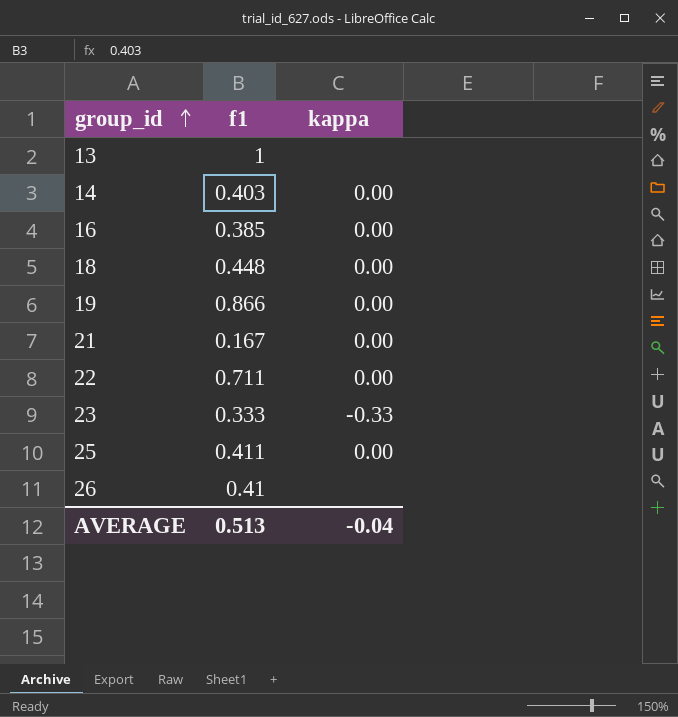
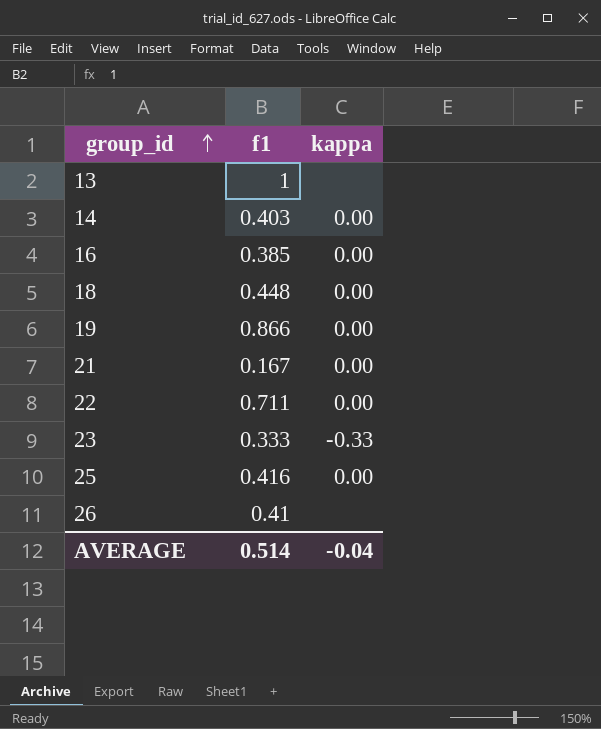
25 | f1: 0.411 -> 0.416
AVERAGE | f1: 0.513 -> 0.514

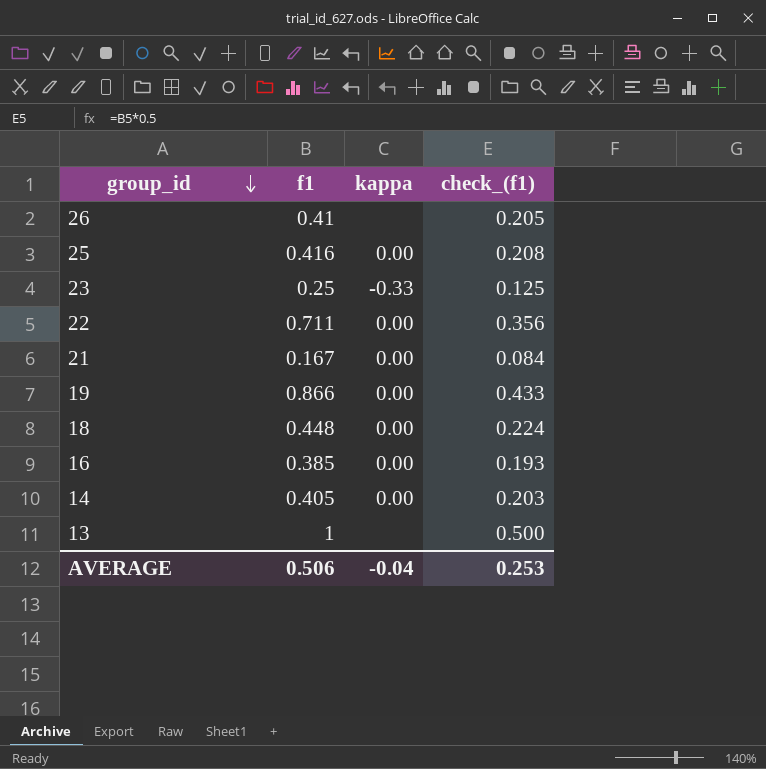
row order: group_id ascending -> group_id descending
column check_(f1) | formula: none -> [f1] * 0.5
23 | f1: 0.333 -> 0.25
14 | f1: 0.403 -> 0.405
AVERAGE | f1: 0.514 -> 0.506

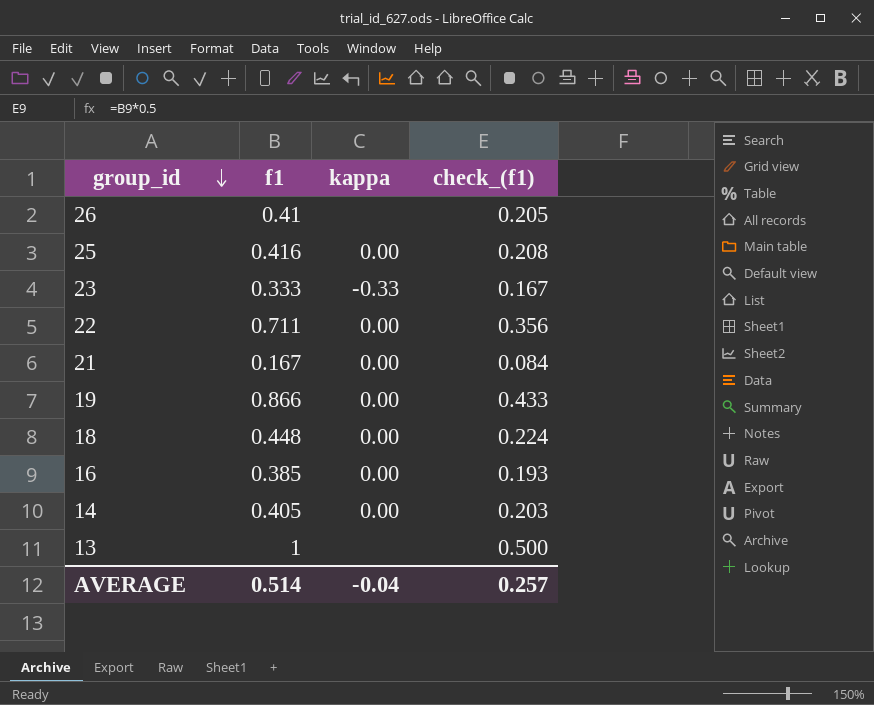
23 | f1: 0.25 -> 0.333
23 | check_(f1): 0.125 -> 0.167
AVERAGE | f1: 0.506 -> 0.514
AVERAGE | check_(f1): 0.253 -> 0.257

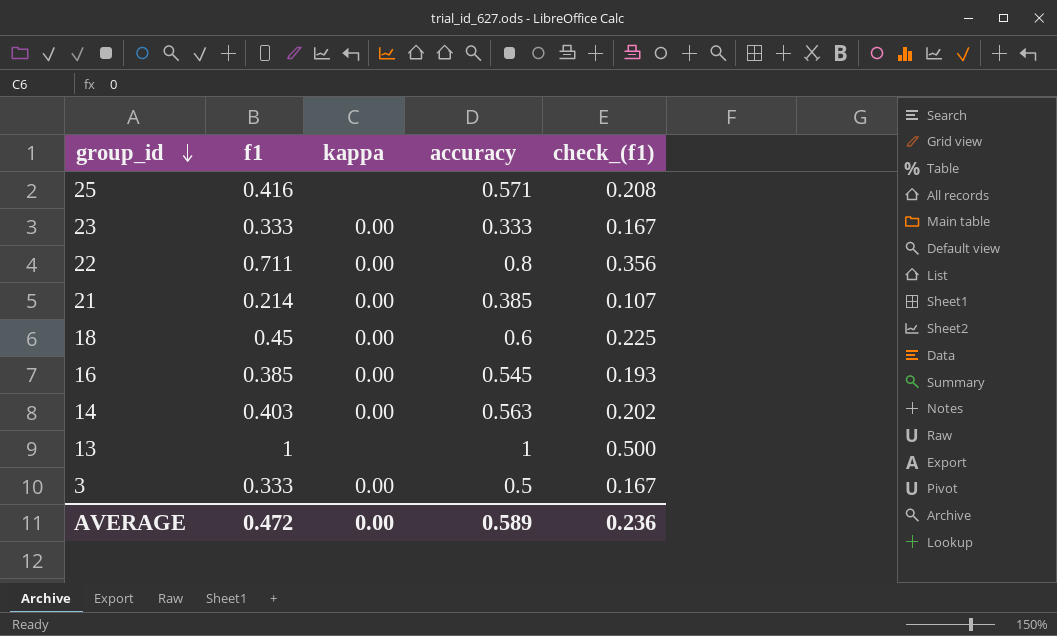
column accuracy | position: none -> 4
row 26: 0.41 | none | 0.205 -> none
row 19: 0.866 | 0.00 | 0.433 -> none
25 | kappa: 0.00 -> none
23 | kappa: -0.33 -> 0.00
21 | f1: 0.167 -> 0.214
21 | check_(f1): 0.084 -> 0.107
18 | f1: 0.448 -> 0.45
18 | check_(f1): 0.224 -> 0.225
14 | f1: 0.405 -> 0.403
14 | check_(f1): 0.203 -> 0.202
row 3: none -> 0.333 | 0.00 | 0.5 | 0.167
AVERAGE | f1: 0.514 -> 0.472
AVERAGE | kappa: -0.04 -> 0.00
AVERAGE | check_(f1): 0.257 -> 0.236

